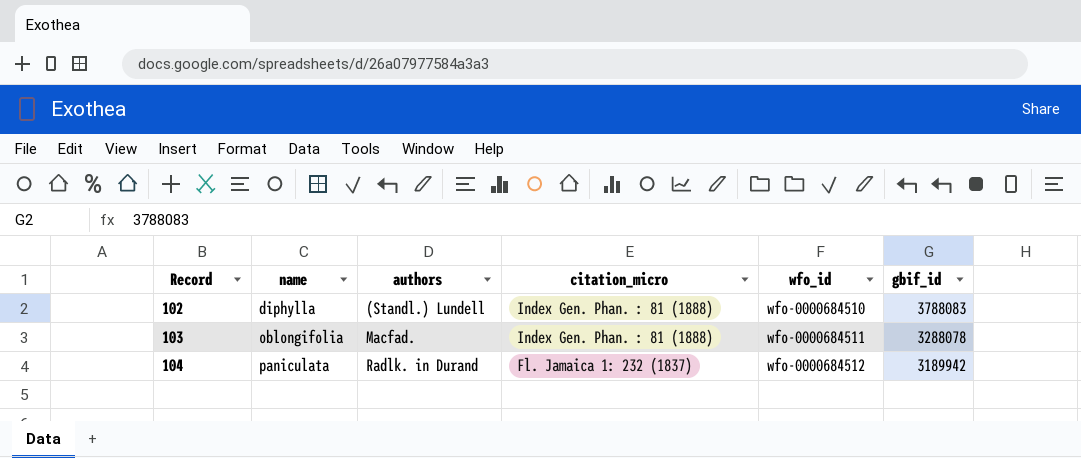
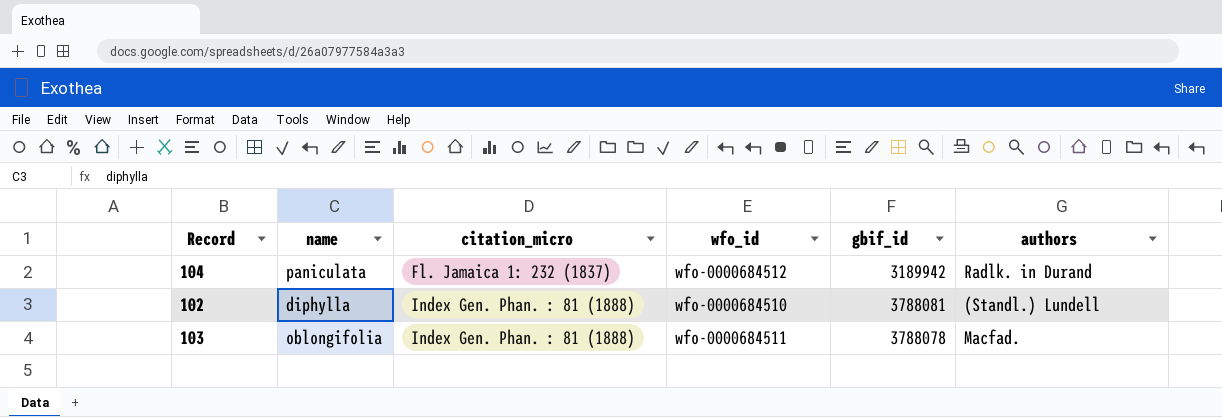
row order: Record ascending -> citation_micro ascending
column authors | position: 3 -> 6
102 | gbif_id: 3788083 -> 3788081
103 | gbif_id: 3288078 -> 3788078

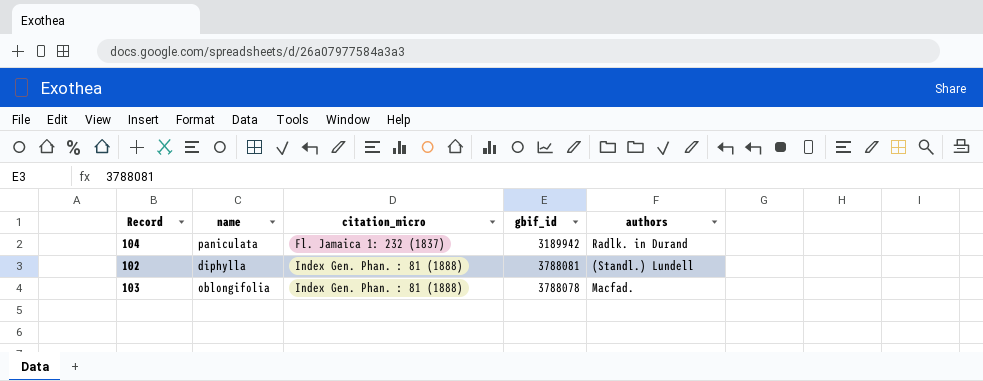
column wfo_id | position: 4 -> none

